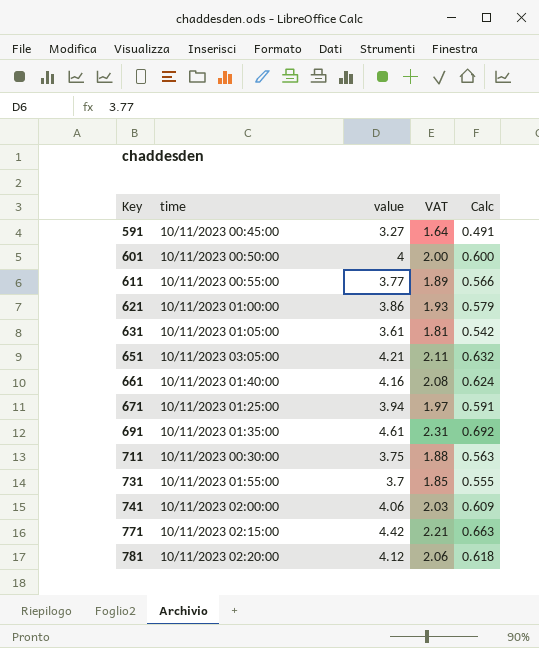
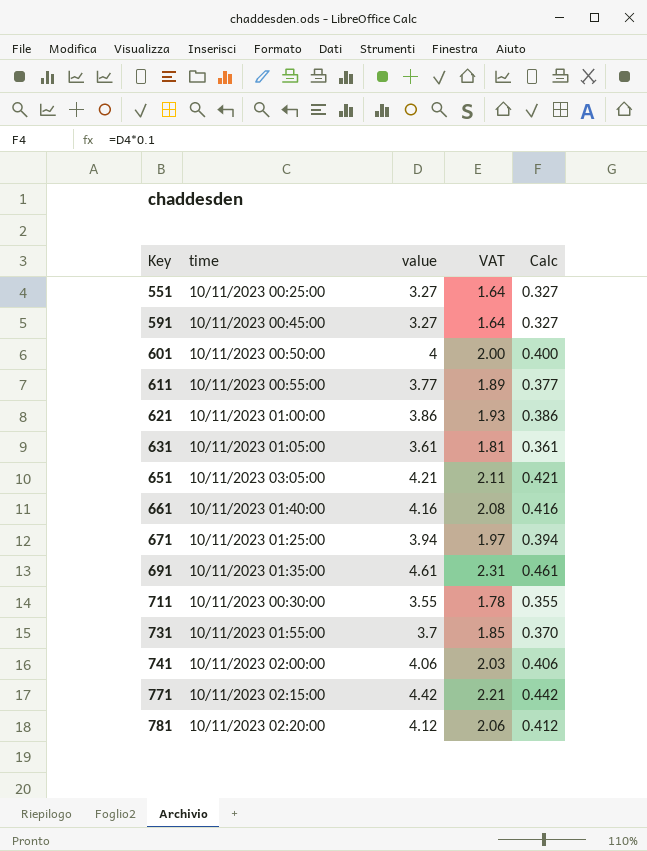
column Calc | formula: [value] * 0.15 -> [value] * 0.1
row 551: none -> 10/11/2023 00:25:00 | 3.27 | 1.64 | 0.327
711 | value: 3.75 -> 3.55
711 | VAT: 1.88 -> 1.78

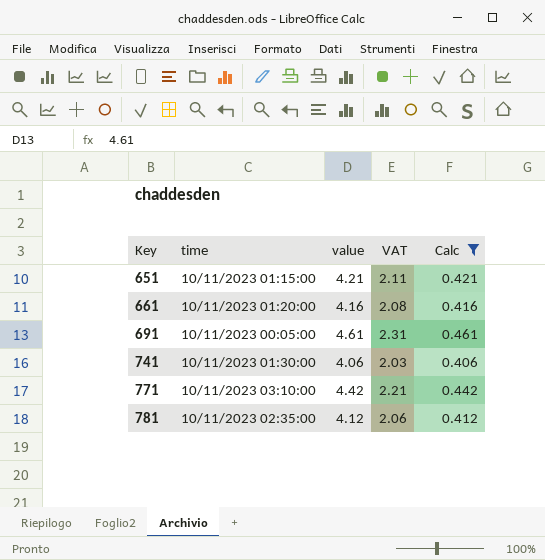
filter: none -> Calc >= 0.406
651 | time: 10/11/2023 03:05:00 -> 10/11/2023 01:15:00
661 | time: 10/11/2023 01:40:00 -> 10/11/2023 01:20:00
691 | time: 10/11/2023 01:35:00 -> 10/11/2023 00:05:00
741 | time: 10/11/2023 02:00:00 -> 10/11/2023 01:30:00
771 | time: 10/11/2023 02:15:00 -> 10/11/2023 03:10:00
781 | time: 10/11/2023 02:20:00 -> 10/11/2023 02:35:00

